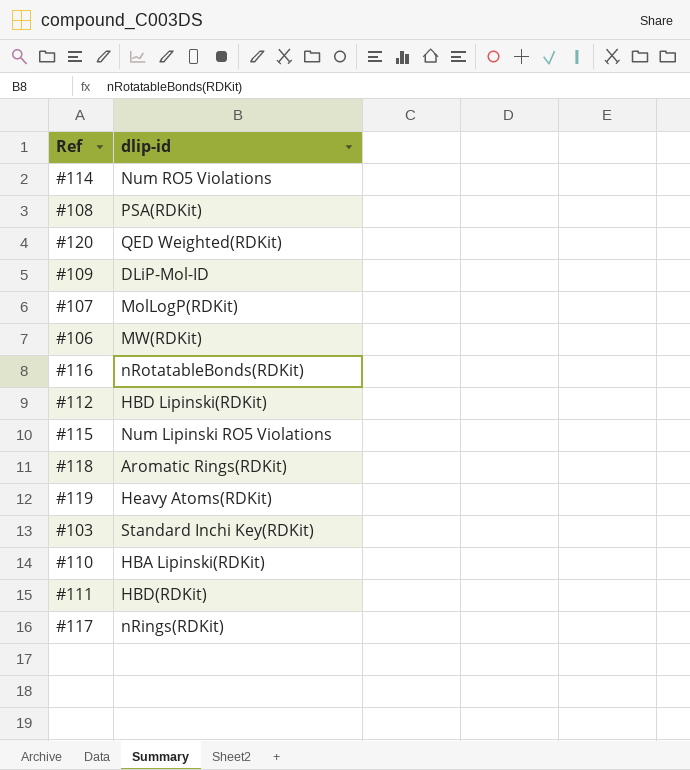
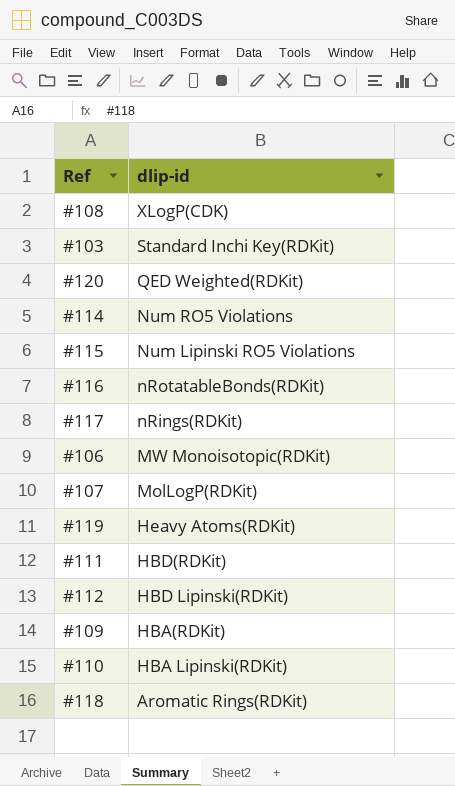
row order: none -> dlip-id descending
#108 | dlip-id: PSA(RDKit) -> XLogP(CDK)
#106 | dlip-id: MW(RDKit) -> MW Monoisotopic(RDKit)
#109 | dlip-id: DLiP-Mol-ID -> HBA(RDKit)

